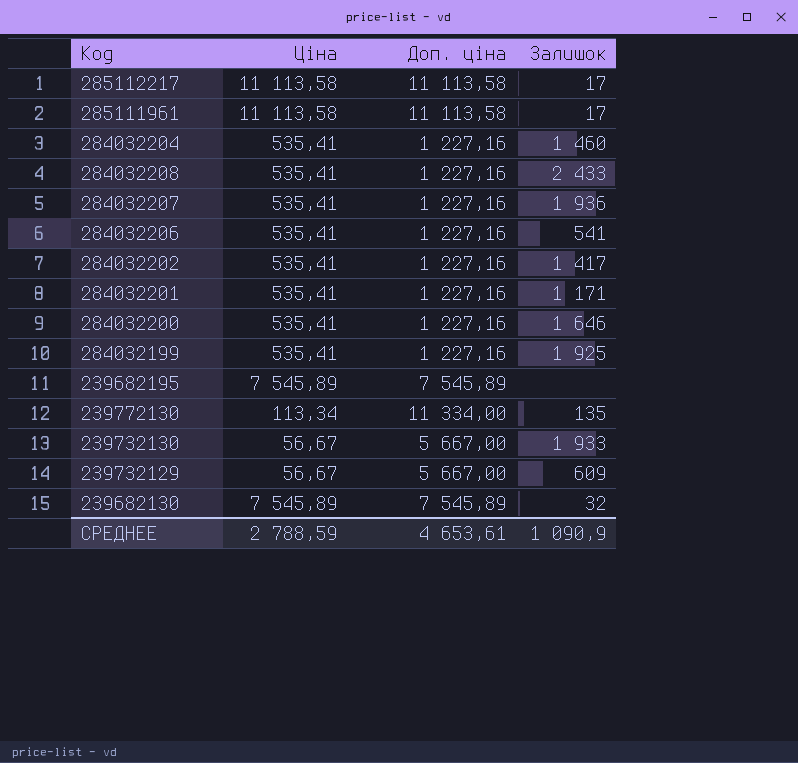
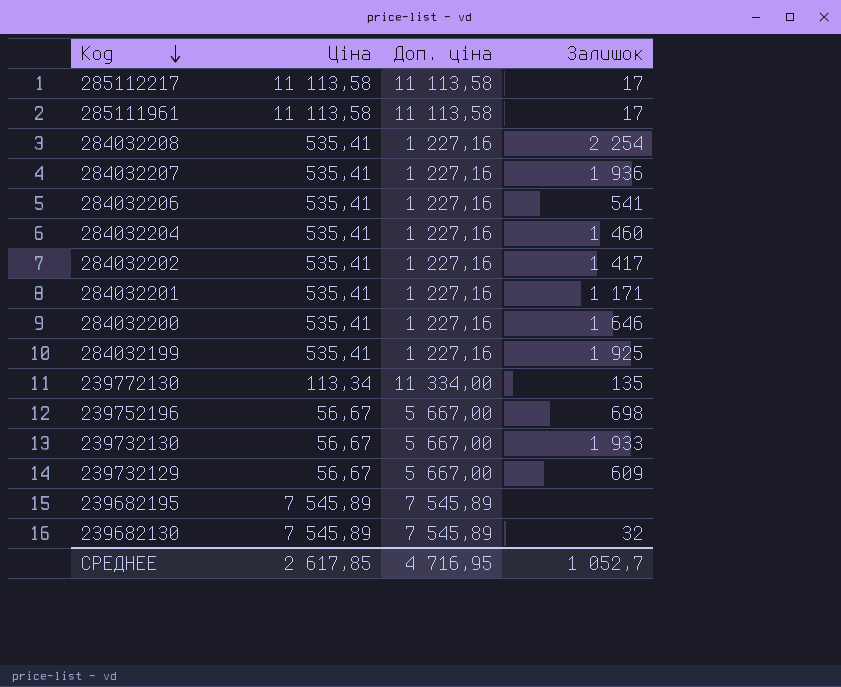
row order: none -> Код descending
284032208 | Залишок: 2 433 -> 2 254
row 239752196: none -> 56,67 | 5 667,00 | 698
СРЕДНЕЕ | Ціна: 2 788,59 -> 2 617,85
СРЕДНЕЕ | Доп. ціна: 4 653,61 -> 4 716,95
СРЕДНЕЕ | Залишок: 1 090,9 -> 1 052,7

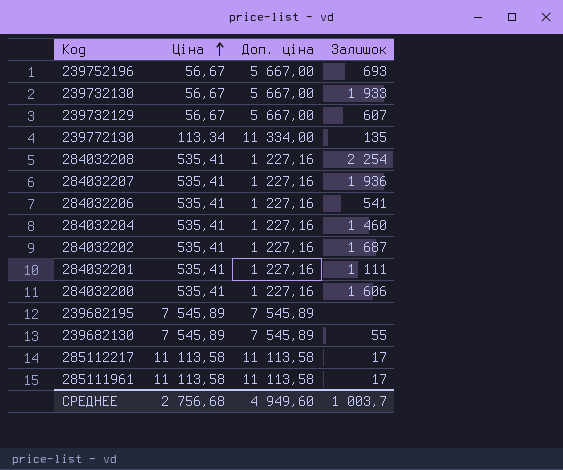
row order: Код descending -> Ціна ascending
row 284032199: 535,41 | 1 227,16 | 1 925 -> none
239752196 | Залишок: 698 -> 693
239732129 | Залишок: 609 -> 607
284032202 | Залишок: 1 417 -> 1 687
284032201 | Залишок: 1 171 -> 1 111
284032200 | Залишок: 1 646 -> 1 606
239682130 | Залишок: 32 -> 55
СРЕДНЕЕ | Ціна: 2 617,85 -> 2 756,68
СРЕДНЕЕ | Доп. ціна: 4 716,95 -> 4 949,60
СРЕДНЕЕ | Залишок: 1 052,7 -> 1 003,7

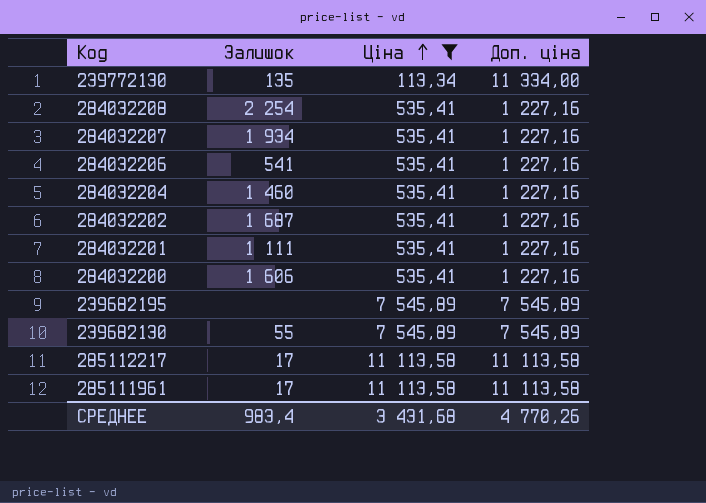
filter: none -> Ціна != 56,67
column Залишок | position: 4 -> 2
284032207 | Залишок: 1 936 -> 1 934
СРЕДНЕЕ | Залишок: 1 003,7 -> 983,4
СРЕДНЕЕ | Ціна: 2 756,68 -> 3 431,68
СРЕДНЕЕ | Доп. ціна: 4 949,60 -> 4 770,26

